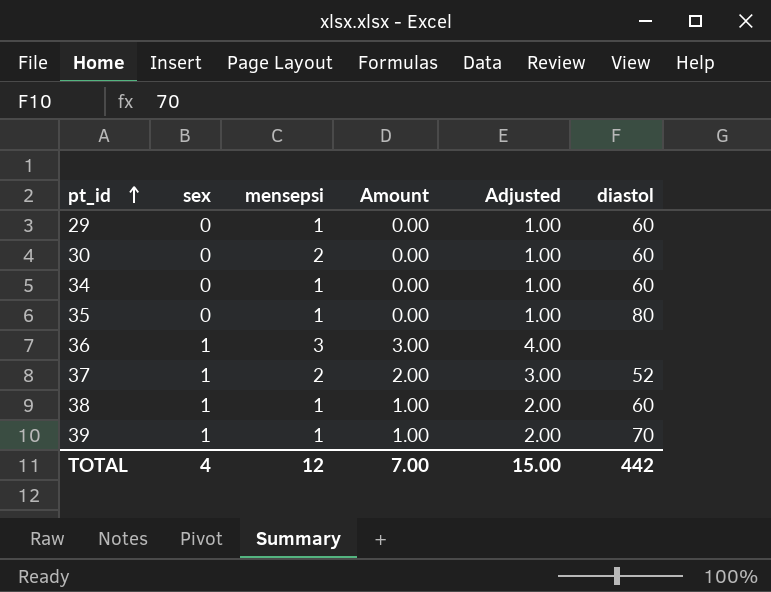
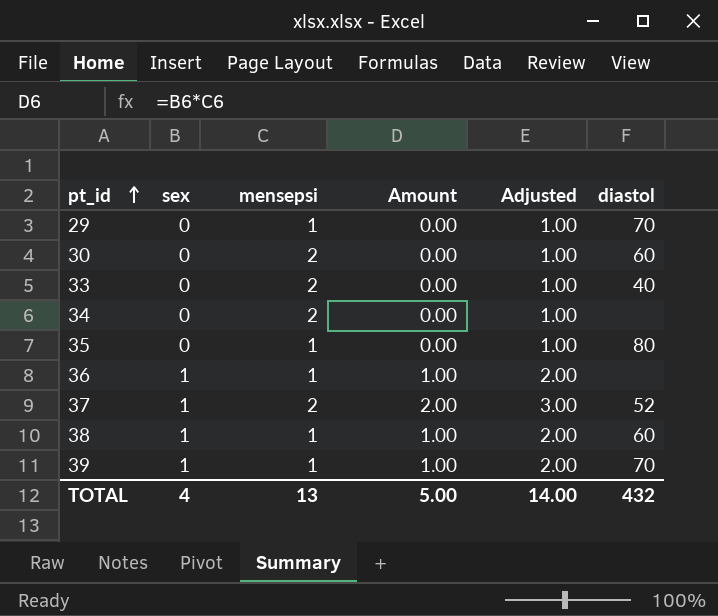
29 | diastol: 60 -> 70
row 33: none -> 0 | 2 | 0.00 | 1.00 | 40
34 | mensepsi: 1 -> 2
34 | diastol: 60 -> none
36 | mensepsi: 3 -> 1
36 | Amount: 3.00 -> 1.00
36 | Adjusted: 4.00 -> 2.00
TOTAL | mensepsi: 12 -> 13
TOTAL | Amount: 7.00 -> 5.00
TOTAL | Adjusted: 15.00 -> 14.00
TOTAL | diastol: 442 -> 432

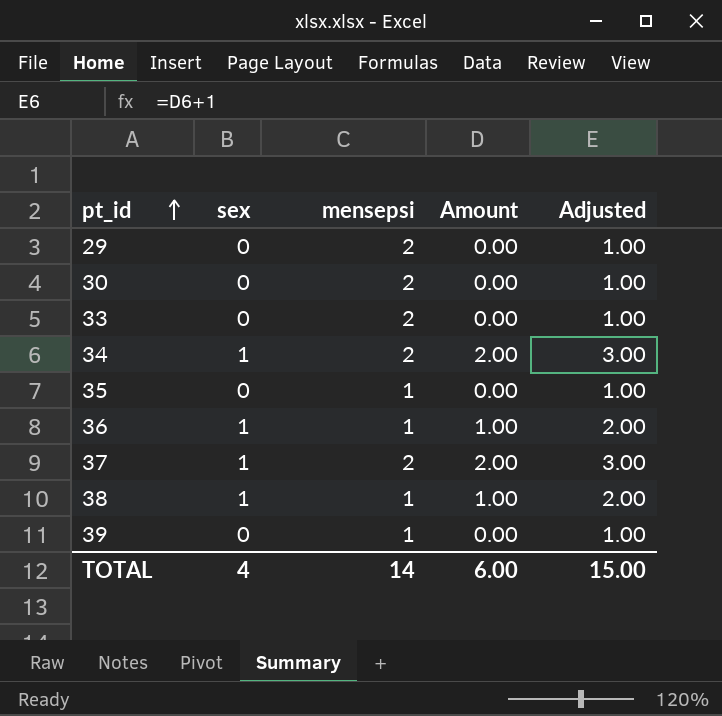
column diastol | position: 6 -> none
29 | mensepsi: 1 -> 2
34 | sex: 0 -> 1
34 | Amount: 0.00 -> 2.00
34 | Adjusted: 1.00 -> 3.00
39 | sex: 1 -> 0
39 | Amount: 1.00 -> 0.00
39 | Adjusted: 2.00 -> 1.00
TOTAL | mensepsi: 13 -> 14
TOTAL | Amount: 5.00 -> 6.00
TOTAL | Adjusted: 14.00 -> 15.00

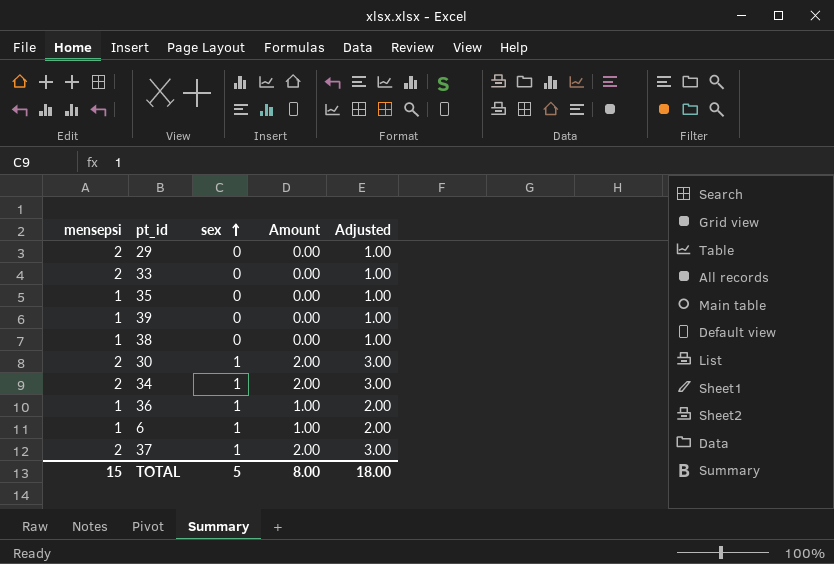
row order: pt_id ascending -> sex ascending
column mensepsi | position: 3 -> 1
38 | sex: 1 -> 0
38 | Amount: 1.00 -> 0.00
38 | Adjusted: 2.00 -> 1.00
30 | sex: 0 -> 1
30 | Amount: 0.00 -> 2.00
30 | Adjusted: 1.00 -> 3.00
row 6: none -> 1 | 1 | 1.00 | 2.00
TOTAL | mensepsi: 14 -> 15
TOTAL | sex: 4 -> 5
TOTAL | Amount: 6.00 -> 8.00
TOTAL | Adjusted: 15.00 -> 18.00

